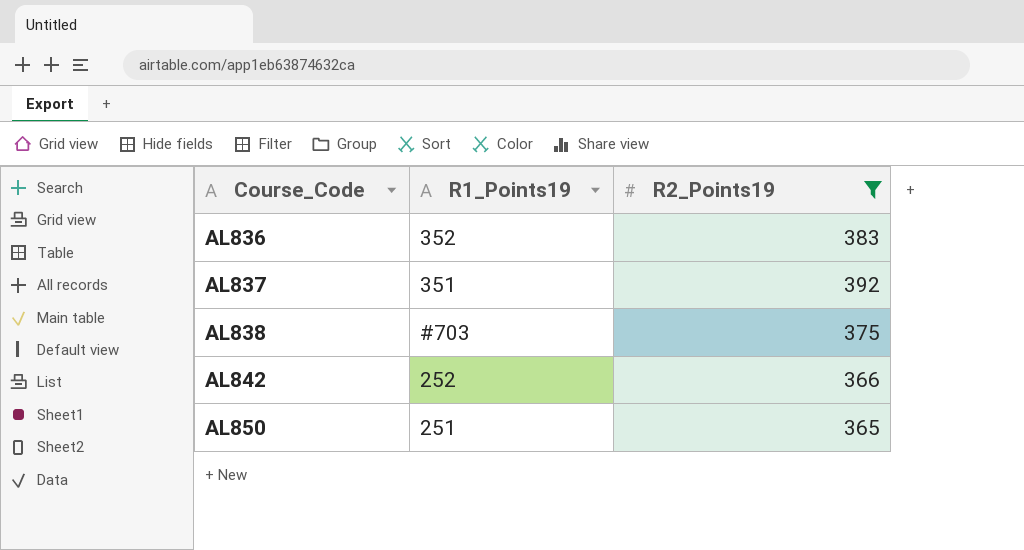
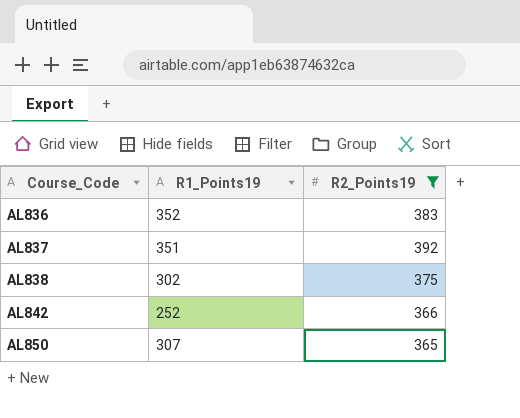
AL838 | R1_Points19: #703 -> 302
AL850 | R1_Points19: 251 -> 307

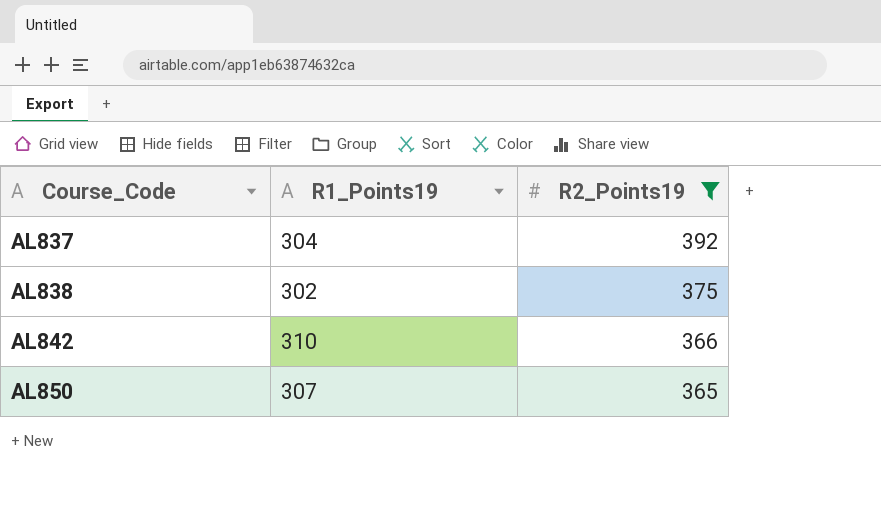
row AL836: 352 | 383 -> none
AL837 | R1_Points19: 351 -> 304
AL842 | R1_Points19: 252 -> 310

